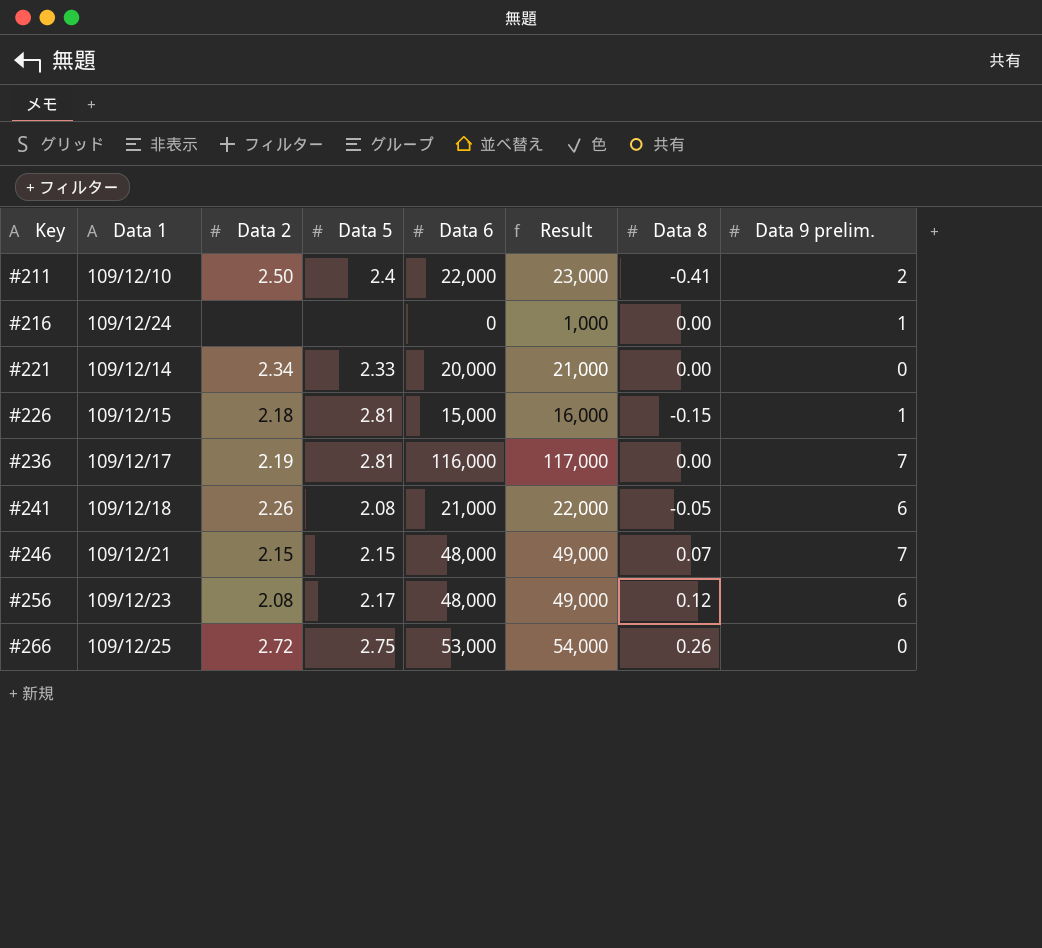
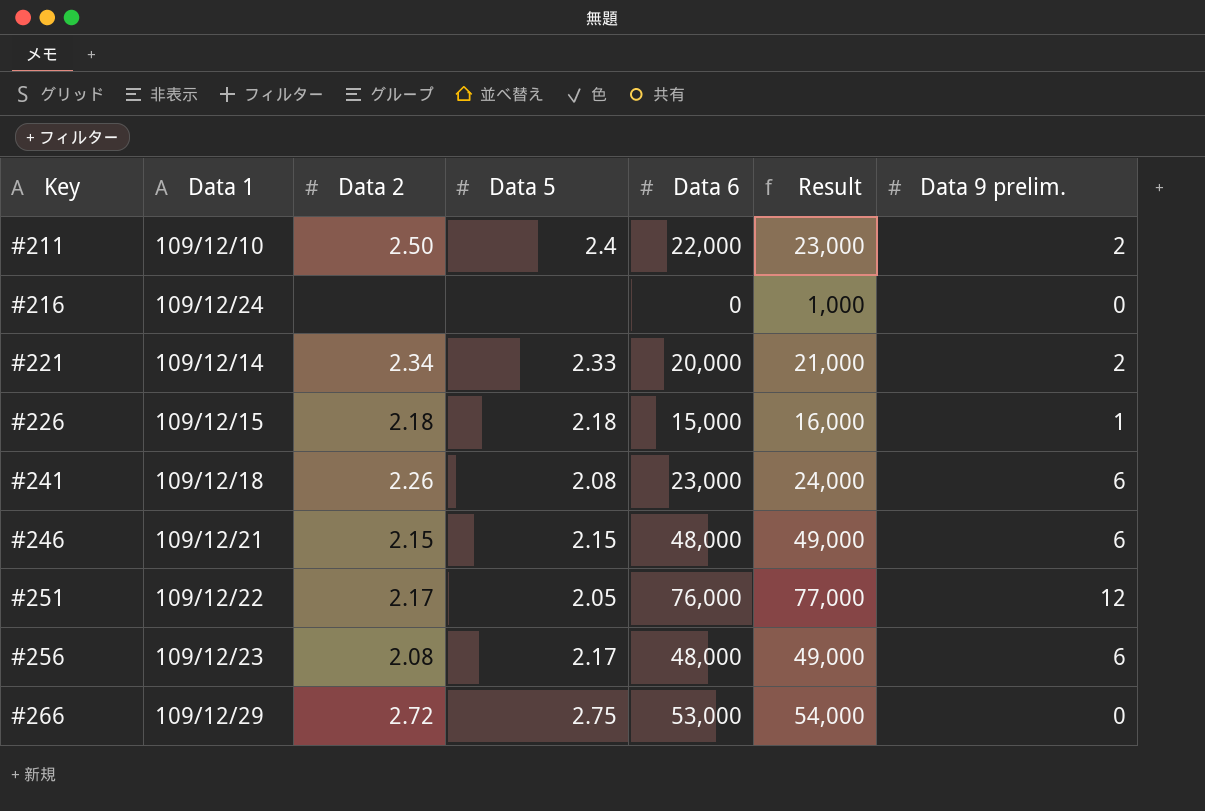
column Data 8 | position: 7 -> none
row #236: 109/12/17 | 2.19 | 2.81 | 116,000 | 117,000 | 0.00 | 7 -> none
#216 | Data 9 prelim.: 1 -> 0
#221 | Data 9 prelim.: 0 -> 2
#226 | Data 5: 2.81 -> 2.18
#241 | Data 6: 21,000 -> 23,000
#241 | Result: 22,000 -> 24,000
#246 | Data 9 prelim.: 7 -> 6
row #251: none -> 109/12/22 | 2.17 | 2.05 | 76,000 | 77,000 | 12
#266 | Data 1: 109/12/25 -> 109/12/29

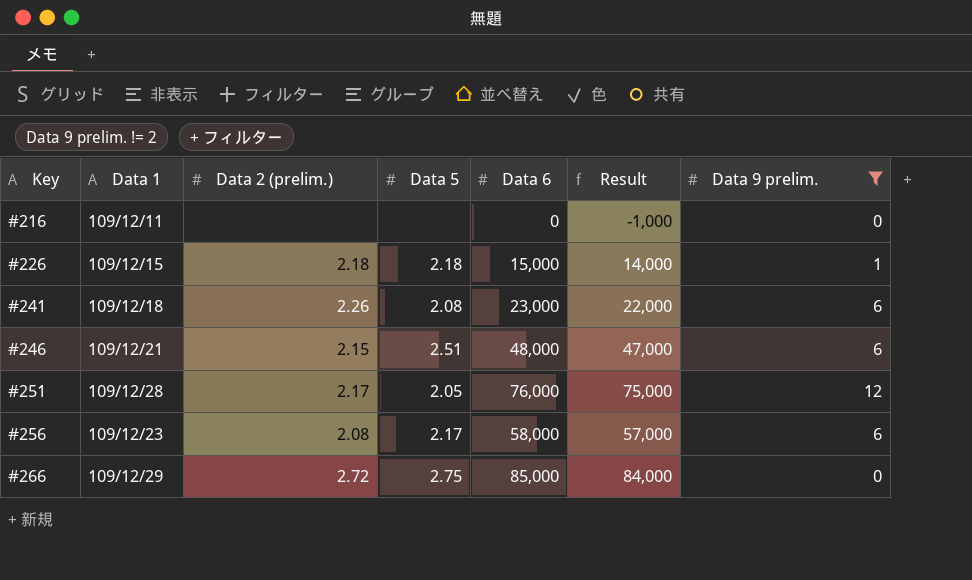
filter: none -> Data 9 prelim. != 2
column name: Data 2 -> Data 2 (prelim.)
column Result | formula: [Data 6] + 1000 -> [Data 6] - 1000
#216 | Data 1: 109/12/24 -> 109/12/11
#246 | Data 5: 2.15 -> 2.51
#251 | Data 1: 109/12/22 -> 109/12/28
#256 | Data 6: 48,000 -> 58,000
#266 | Data 6: 53,000 -> 85,000

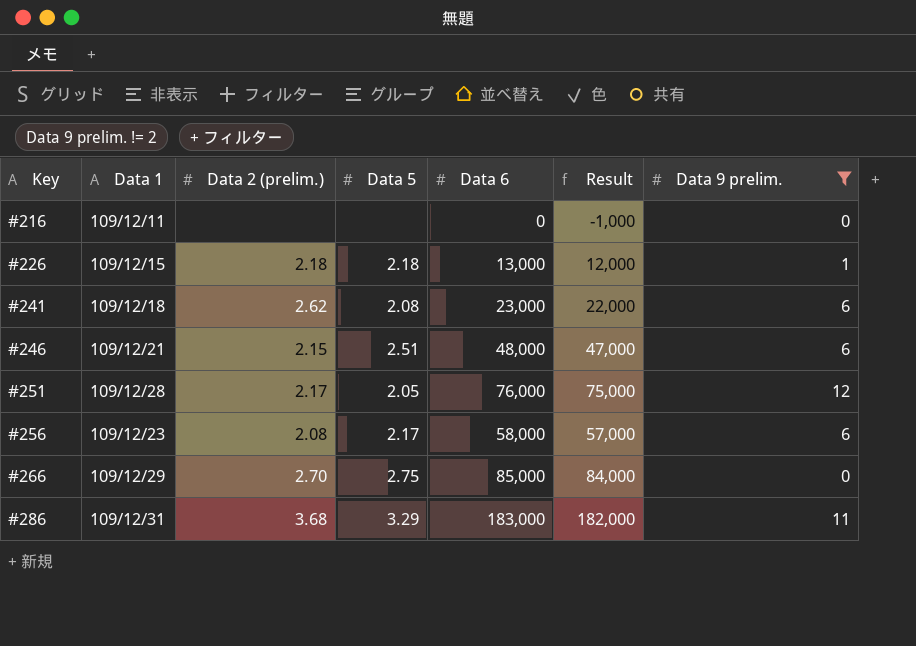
#226 | Data 6: 15,000 -> 13,000
#226 | Result: 14,000 -> 12,000
#241 | Data 2 (prelim.): 2.26 -> 2.62
#266 | Data 2 (prelim.): 2.72 -> 2.70
row #286: none -> 109/12/31 | 3.68 | 3.29 | 183,000 | 182,000 | 11

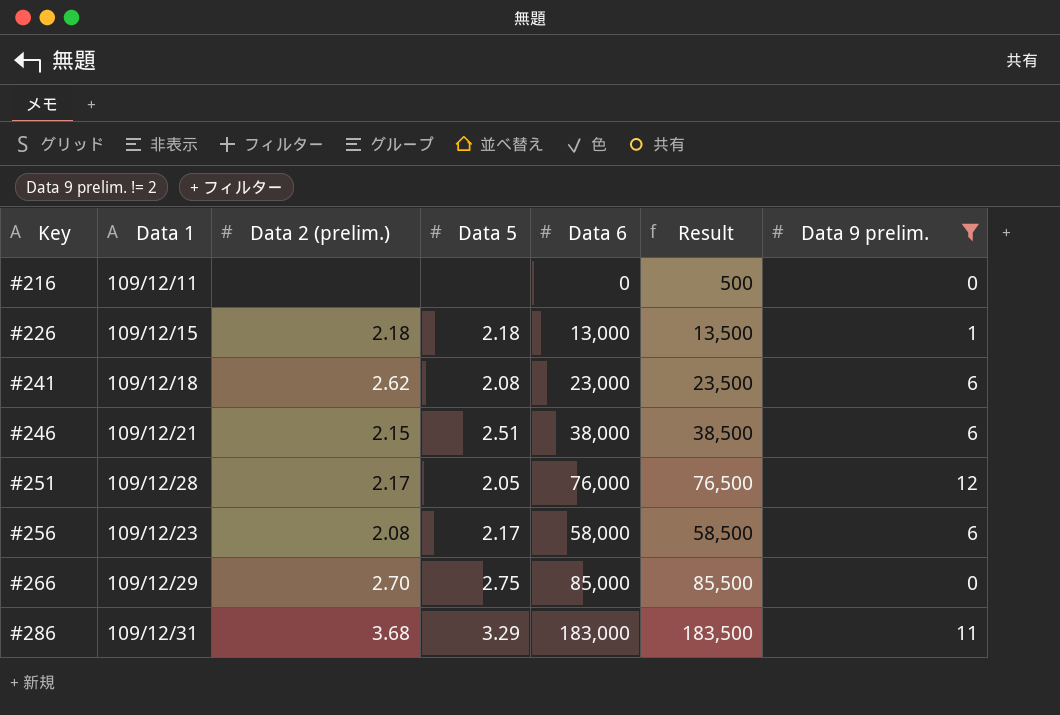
column Result | formula: [Data 6] - 1000 -> [Data 6] + 500
#246 | Data 6: 48,000 -> 38,000

